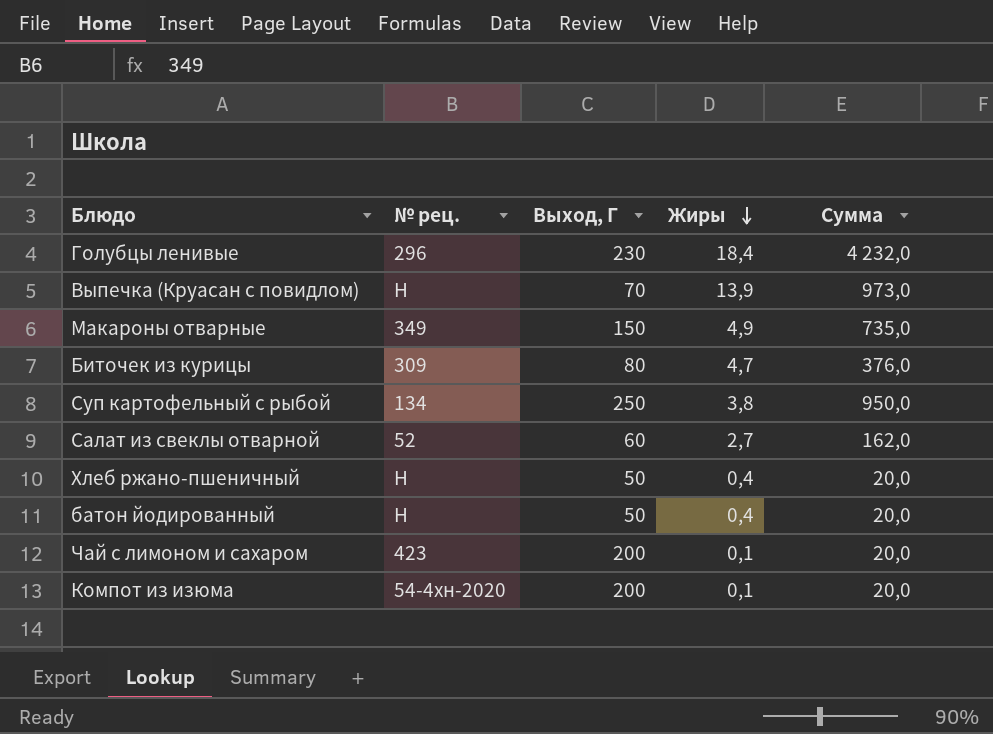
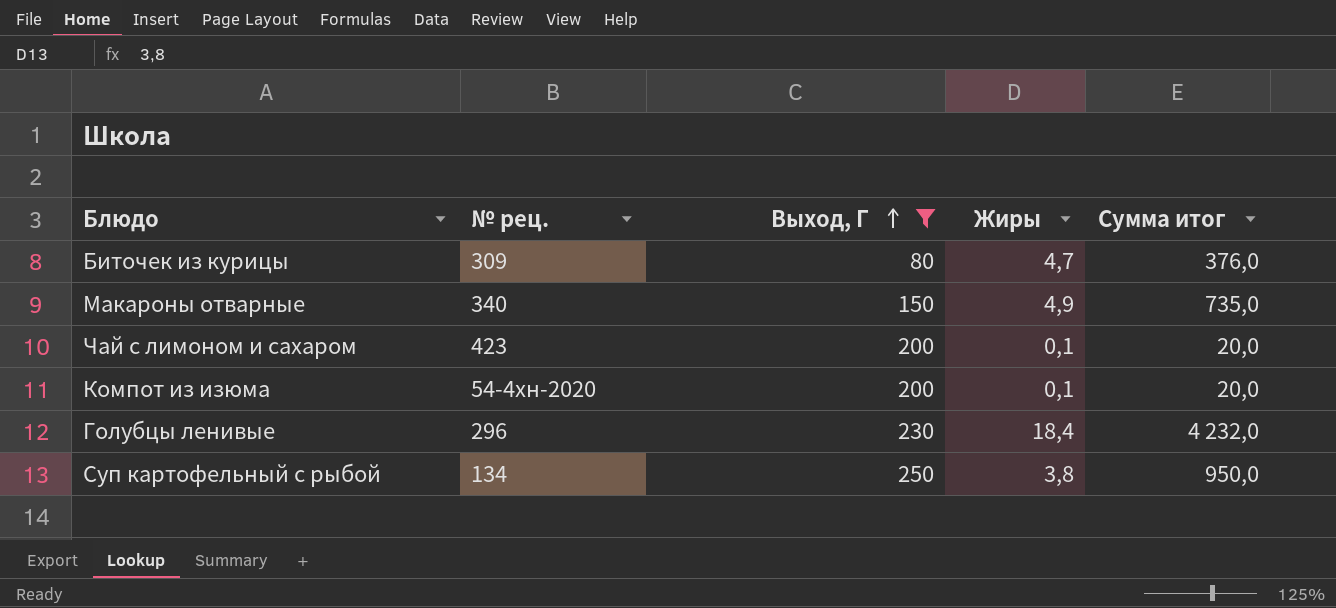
filter: none -> Выход, Г >= 80
row order: Жиры descending -> Выход, Г ascending
column name: Сумма -> Сумма итог
Макароны отварные | № рец.: 349 -> 340

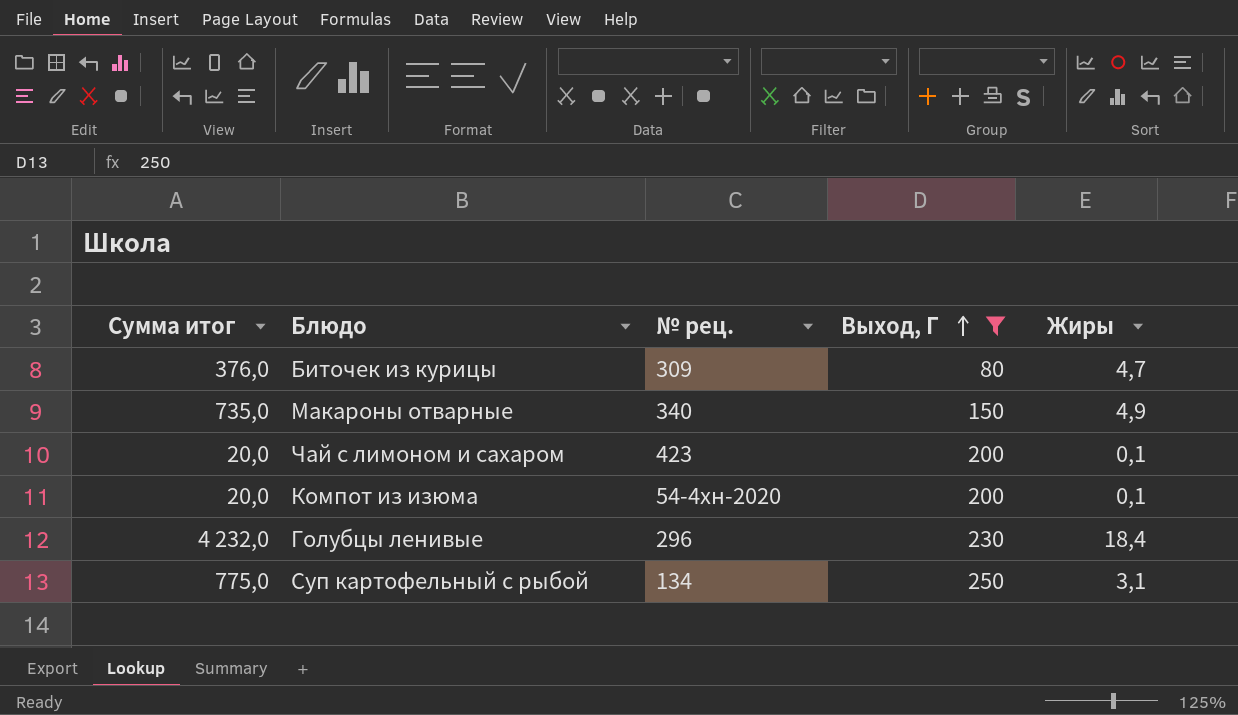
column Сумма итог | position: 5 -> 1
Суп картофельный с рыбой | Сумма итог: 950,0 -> 775,0
Суп картофельный с рыбой | Жиры: 3,8 -> 3,1

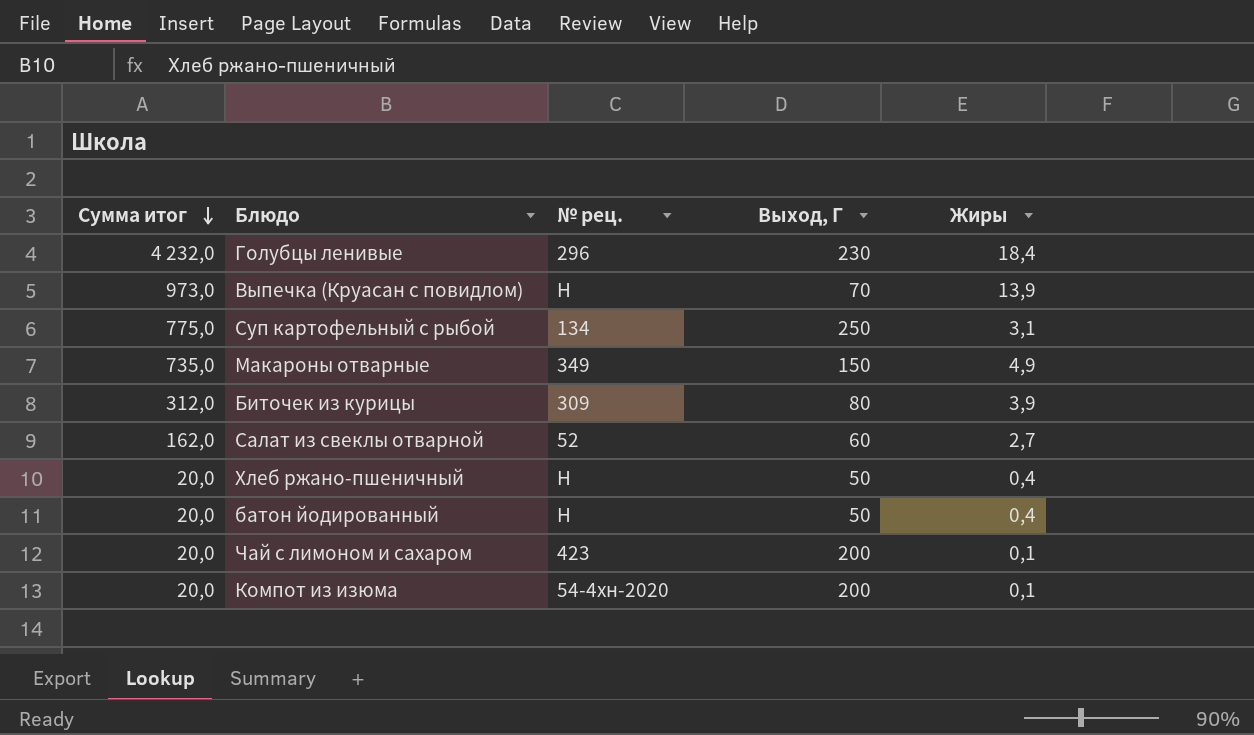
filter: Выход, Г >= 80 -> none
row order: Выход, Г ascending -> Сумма итог descending
Макароны отварные | № рец.: 340 -> 349
Биточек из курицы | Сумма итог: 376,0 -> 312,0
Биточек из курицы | Жиры: 4,7 -> 3,9

